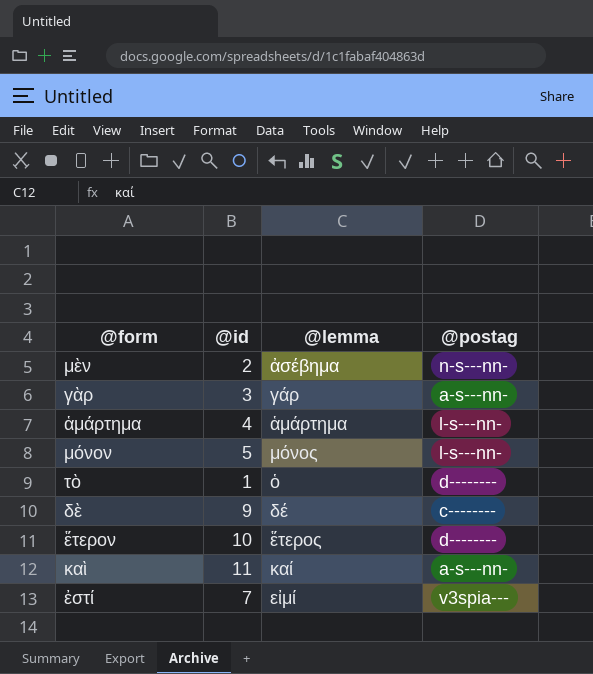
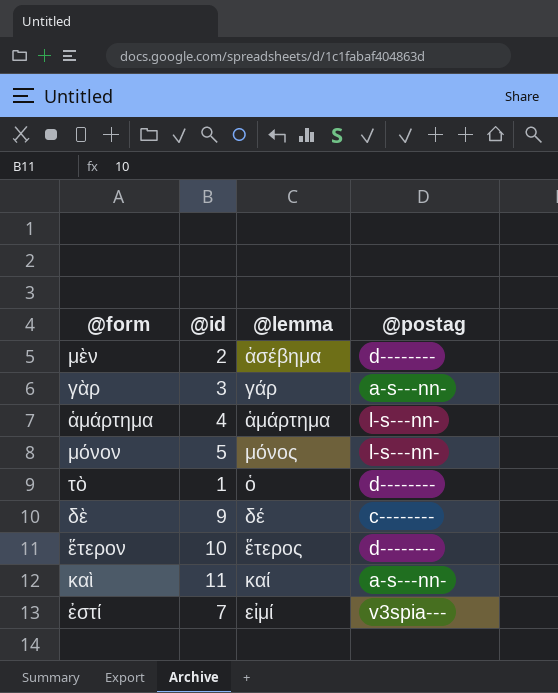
μὲν | @postag: n-s---nn- -> d--------

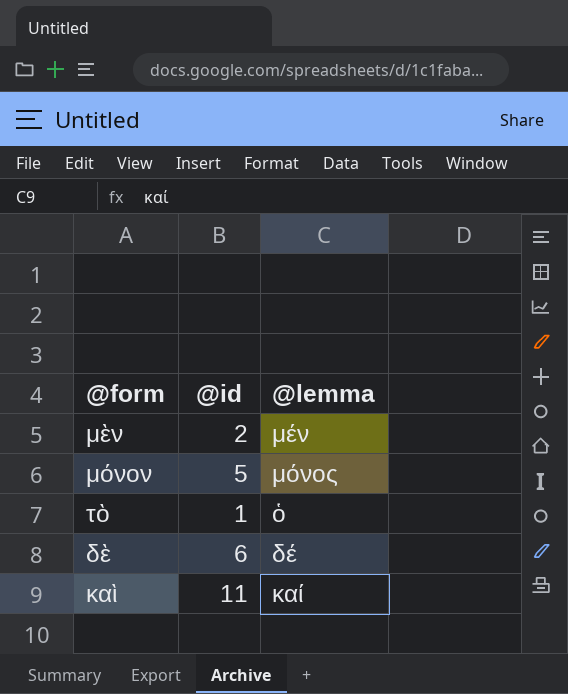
column @postag | position: 4 -> none
row γὰρ: 3 | γάρ | a-s---nn- -> none
row ἁμάρτημα: 4 | ἁμάρτημα | l-s---nn- -> none
row ἕτερον: 10 | ἕτερος | d-------- -> none
row ἐστί: 7 | εἰμί | v3spia--- -> none
μὲν | @lemma: ἀσέβημα -> μέν
δὲ | @id: 9 -> 6

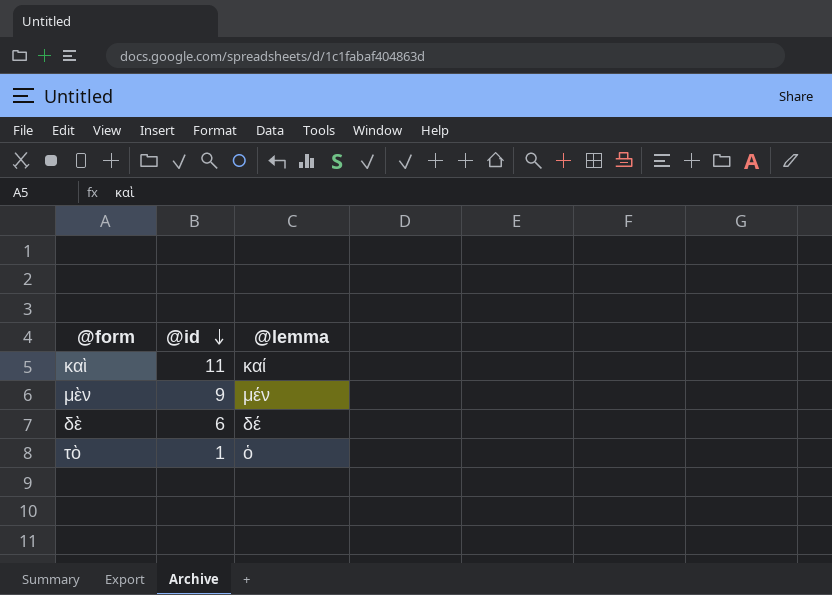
row order: none -> @id descending
row μόνον: 5 | μόνος -> none
μὲν | @id: 2 -> 9

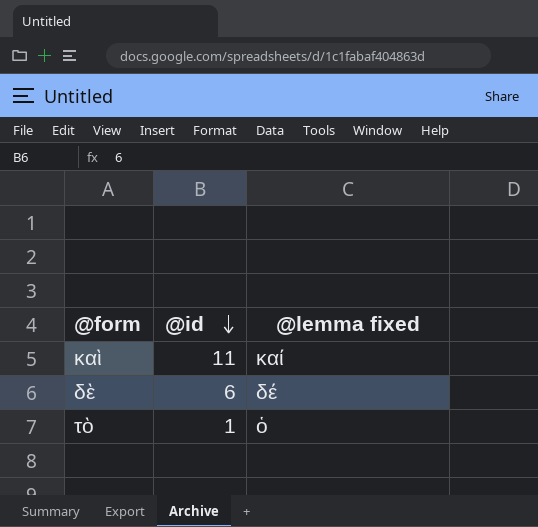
column name: @lemma -> @lemma fixed
row μὲν: 9 | μέν -> none

